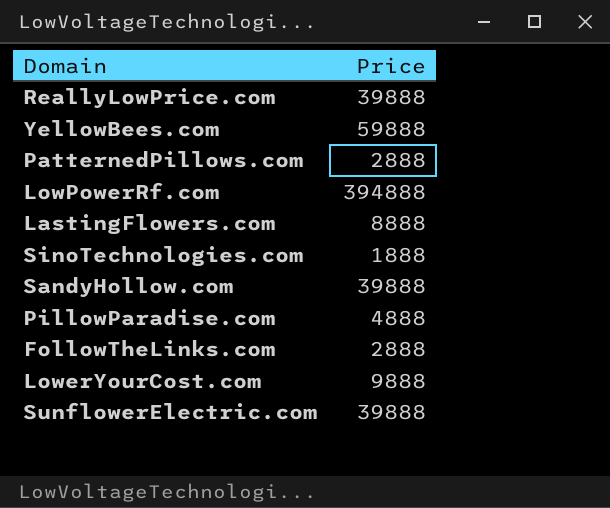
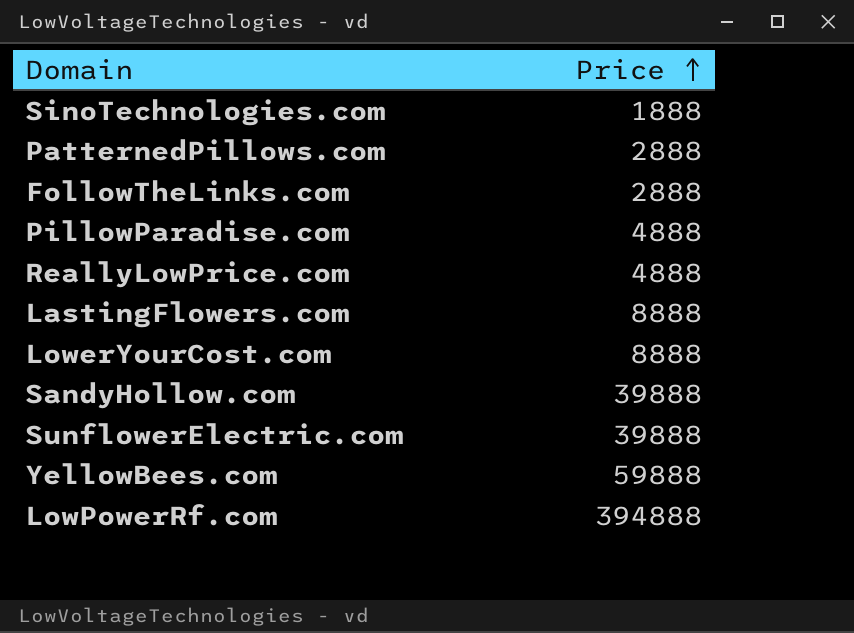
row order: none -> Price ascending
ReallyLowPrice.com | Price: 39888 -> 4888
LowerYourCost.com | Price: 9888 -> 8888

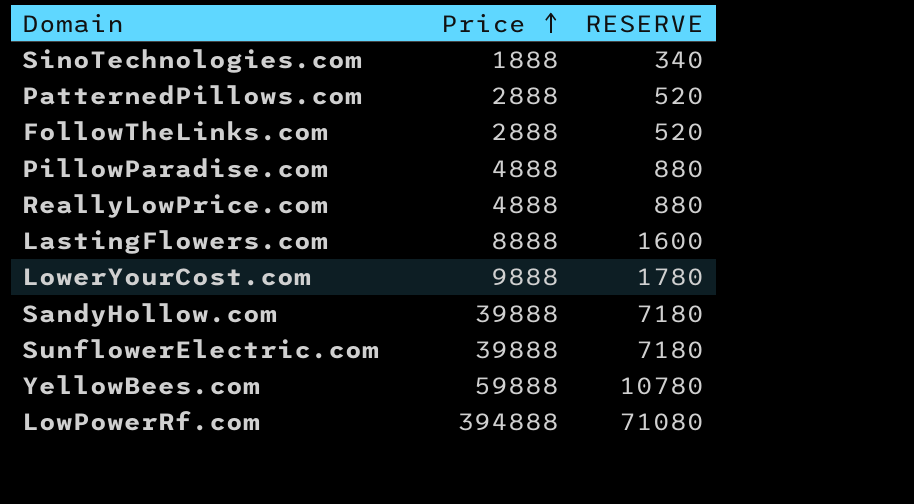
column RESERVE | formula: none -> [Price] * 0.18
LowerYourCost.com | Price: 8888 -> 9888

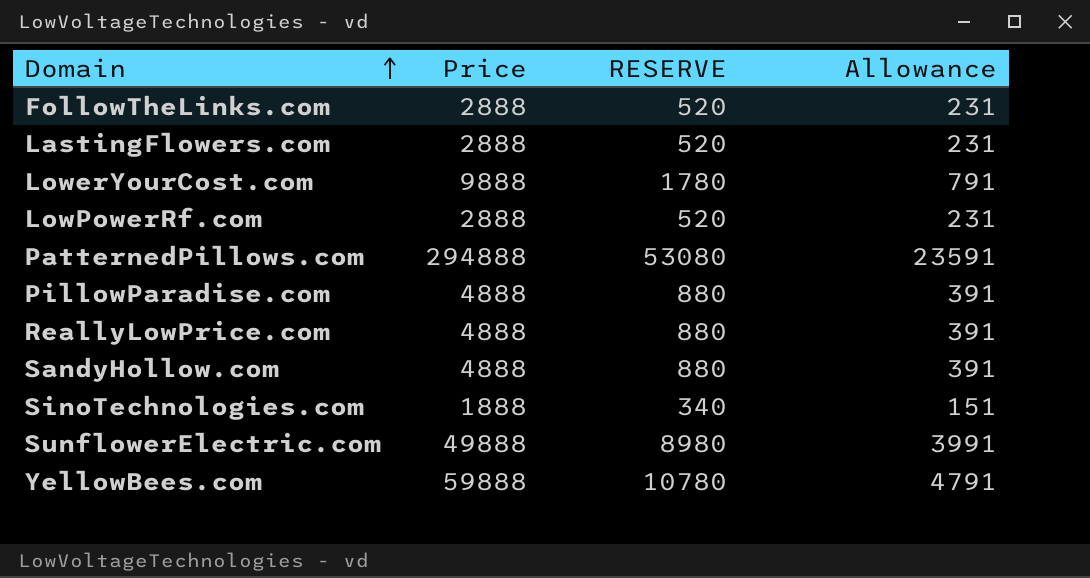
row order: Price ascending -> Domain ascending
column Allowance | formula: none -> [Price] * 0.08
LastingFlowers.com | Price: 8888 -> 2888
LastingFlowers.com | RESERVE: 1600 -> 520
LowPowerRf.com | Price: 394888 -> 2888
LowPowerRf.com | RESERVE: 71080 -> 520
PatternedPillows.com | Price: 2888 -> 294888
PatternedPillows.com | RESERVE: 520 -> 53080
SandyHollow.com | Price: 39888 -> 4888
SandyHollow.com | RESERVE: 7180 -> 880
SunflowerElectric.com | Price: 39888 -> 49888
SunflowerElectric.com | RESERVE: 7180 -> 8980

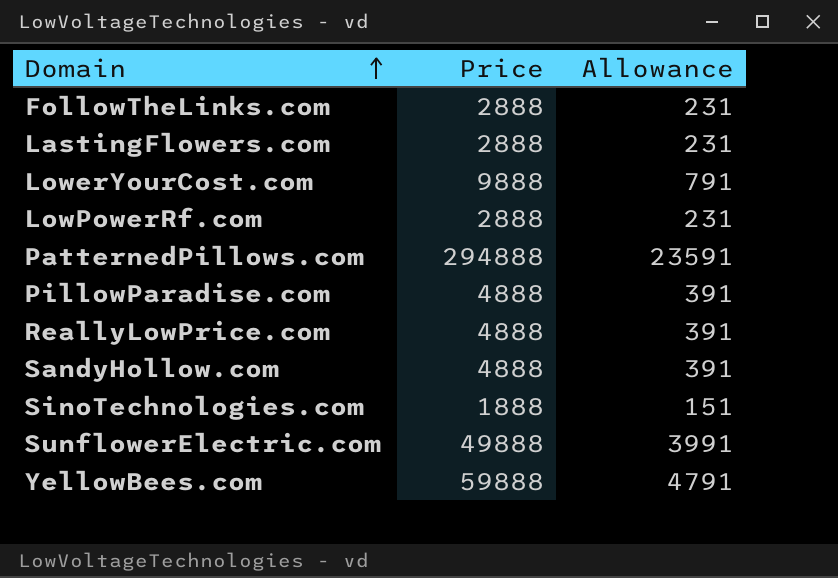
column RESERVE | formula: [Price] * 0.18 -> none

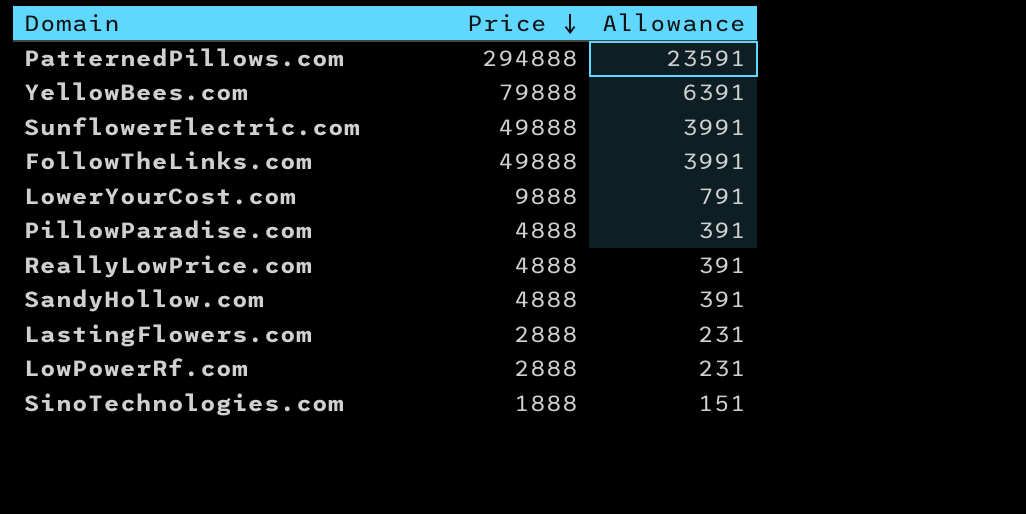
row order: Domain ascending -> Price descending
YellowBees.com | Price: 59888 -> 79888
YellowBees.com | Allowance: 4791 -> 6391
FollowTheLinks.com | Price: 2888 -> 49888
FollowTheLinks.com | Allowance: 231 -> 3991

